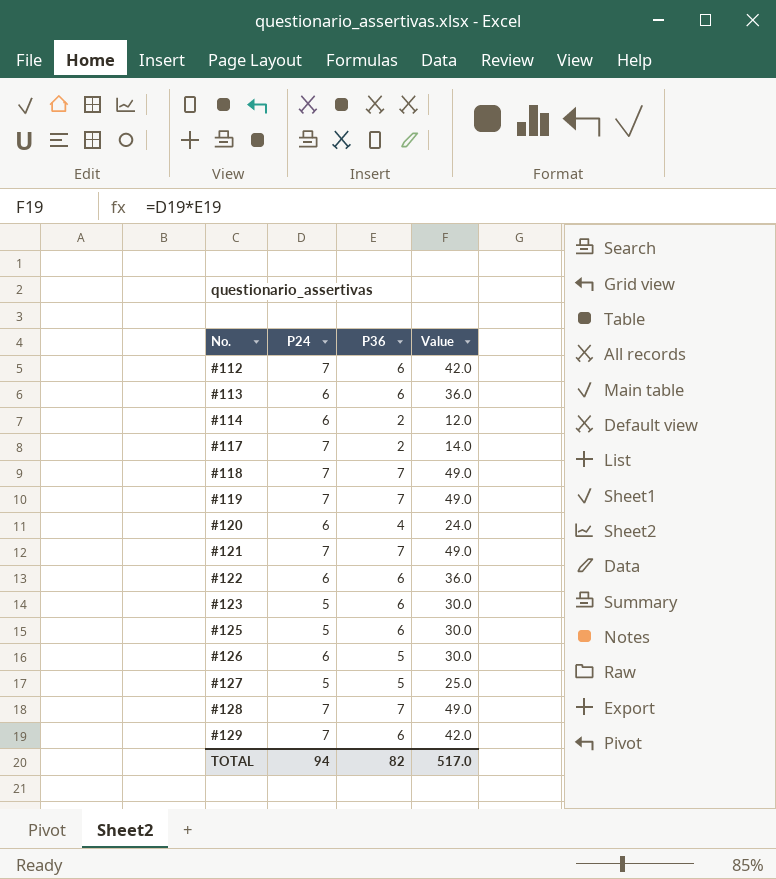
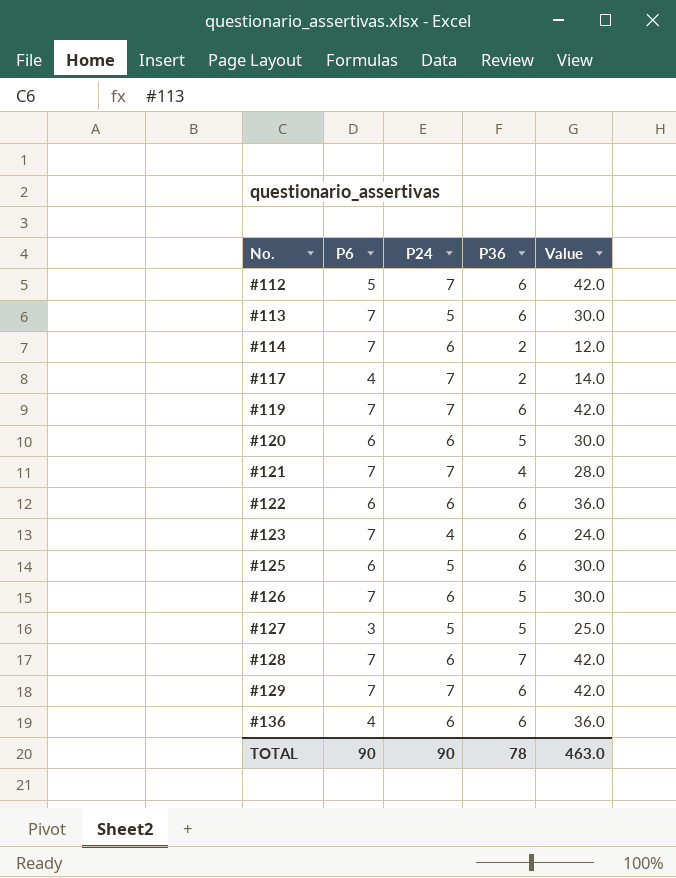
column P6 | position: none -> 2
row #118: 7 | 7 | 49.0 -> none
#113 | P24: 6 -> 5
#113 | Value: 36.0 -> 30.0
#119 | P36: 7 -> 6
#119 | Value: 49.0 -> 42.0
#120 | P36: 4 -> 5
#120 | Value: 24.0 -> 30.0
#121 | P36: 7 -> 4
#121 | Value: 49.0 -> 28.0
#123 | P24: 5 -> 4
#123 | Value: 30.0 -> 24.0
#128 | P24: 7 -> 6
#128 | Value: 49.0 -> 42.0
row #136: none -> 4 | 6 | 6 | 36.0
TOTAL | P24: 94 -> 90
TOTAL | P36: 82 -> 78
TOTAL | Value: 517.0 -> 463.0

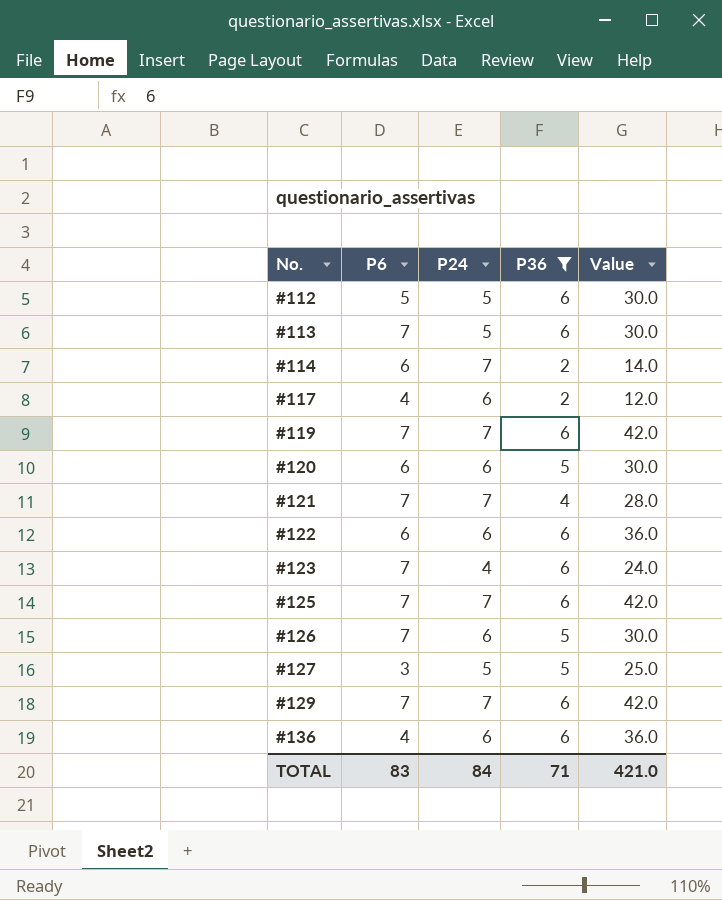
filter: none -> P36 != 7
#112 | P24: 7 -> 5
#112 | Value: 42.0 -> 30.0
#114 | P6: 7 -> 6
#114 | P24: 6 -> 7
#114 | Value: 12.0 -> 14.0
#117 | P24: 7 -> 6
#117 | Value: 14.0 -> 12.0
#125 | P6: 6 -> 7
#125 | P24: 5 -> 7
#125 | Value: 30.0 -> 42.0
TOTAL | P6: 90 -> 83
TOTAL | P24: 90 -> 84
TOTAL | P36: 78 -> 71
TOTAL | Value: 463.0 -> 421.0

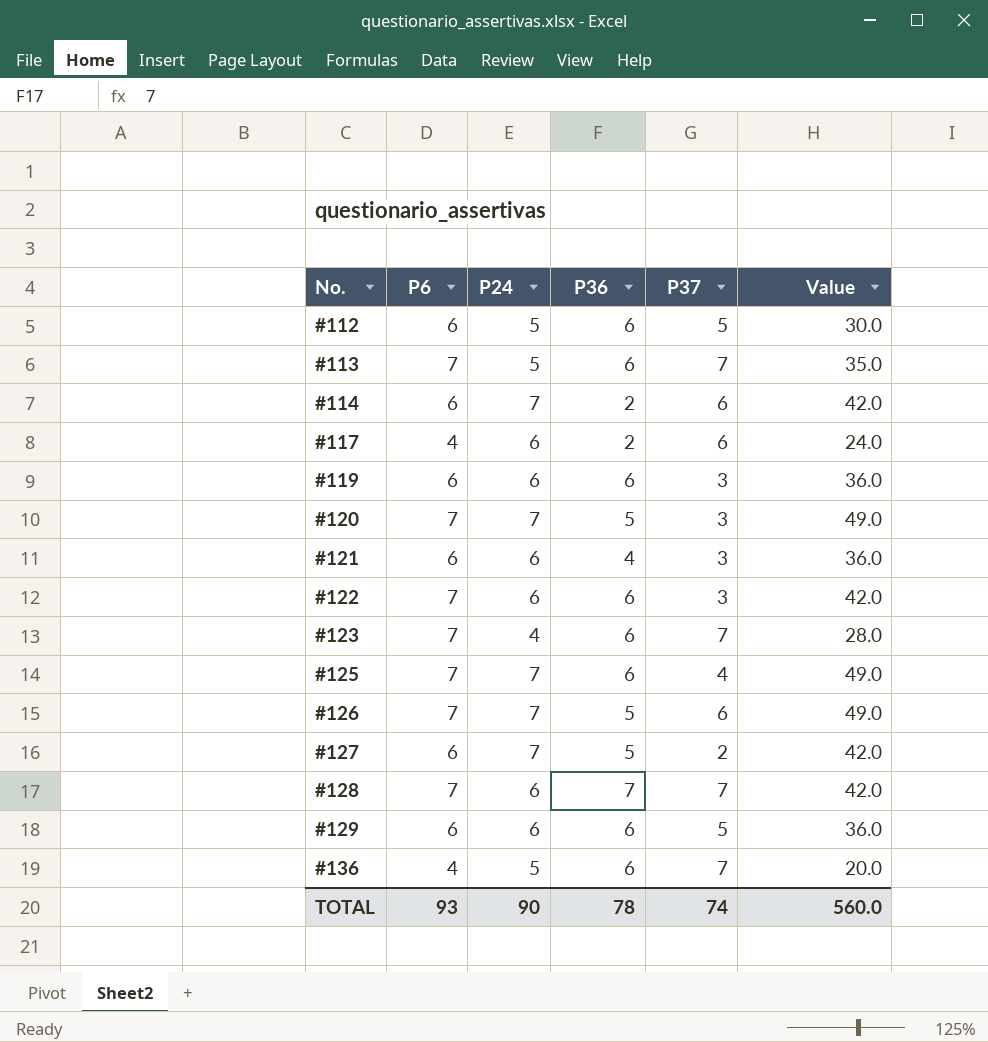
filter: P36 != 7 -> none
column P37 | position: none -> 5
column Value | formula: [P24] * [P36] -> [P6] * [P24]
#112 | P6: 5 -> 6
#119 | P6: 7 -> 6
#119 | P24: 7 -> 6
#120 | P6: 6 -> 7
#120 | P24: 6 -> 7
#121 | P6: 7 -> 6
#121 | P24: 7 -> 6
#122 | P6: 6 -> 7
#126 | P24: 6 -> 7
#127 | P6: 3 -> 6
#127 | P24: 5 -> 7
#129 | P6: 7 -> 6
#129 | P24: 7 -> 6
#136 | P24: 6 -> 5
TOTAL | P6: 83 -> 93
TOTAL | P24: 84 -> 90
TOTAL | P36: 71 -> 78
TOTAL | Value: 421.0 -> 560.0

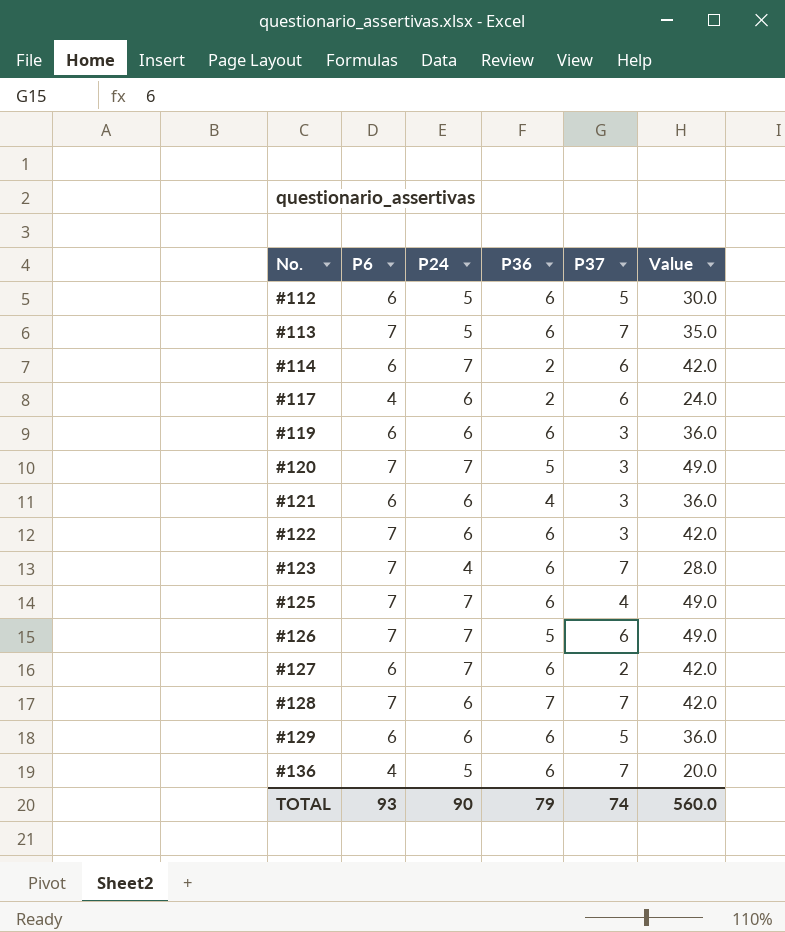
#127 | P36: 5 -> 6
TOTAL | P36: 78 -> 79

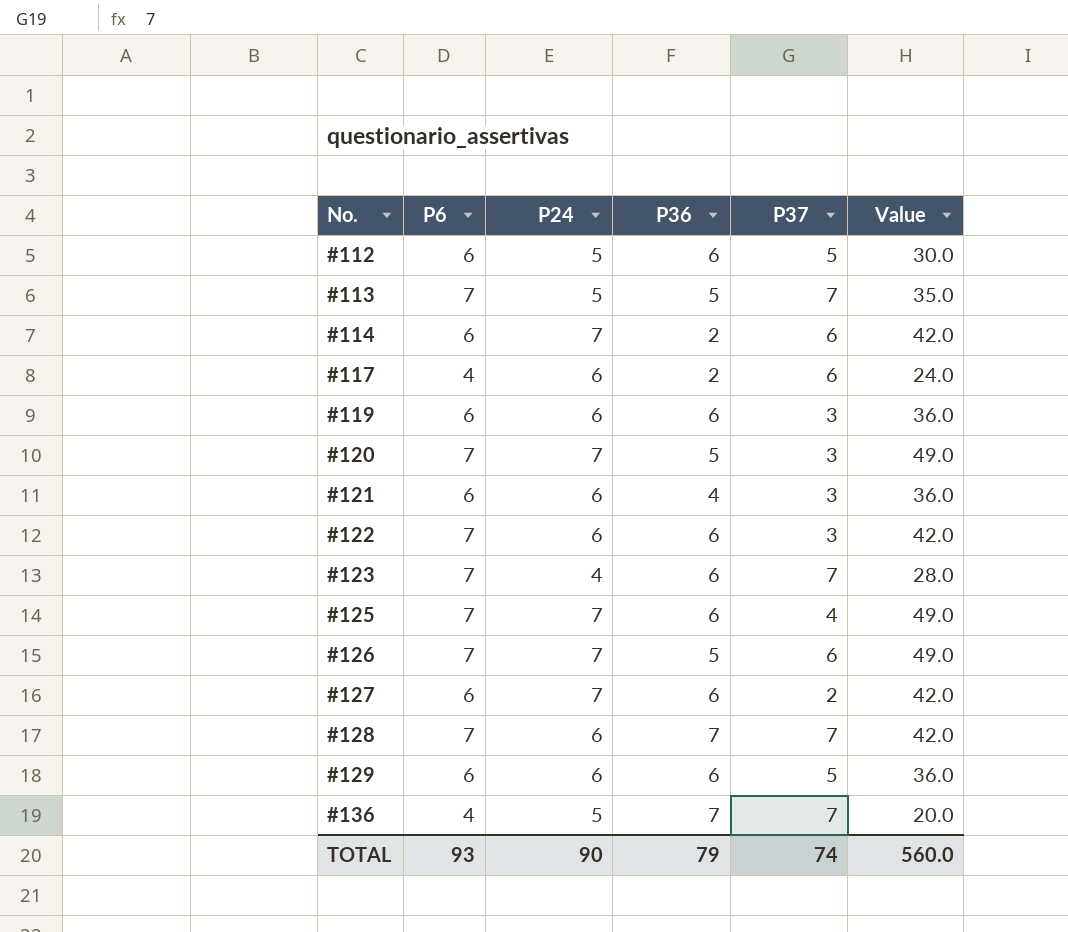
#113 | P36: 6 -> 5
#136 | P36: 6 -> 7

